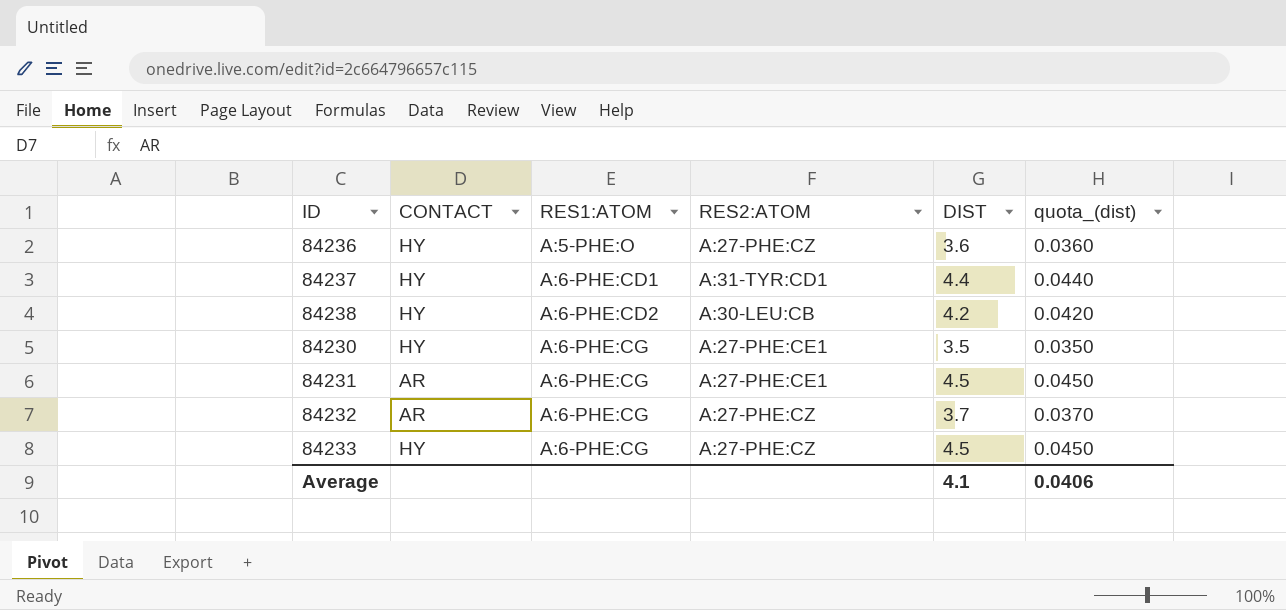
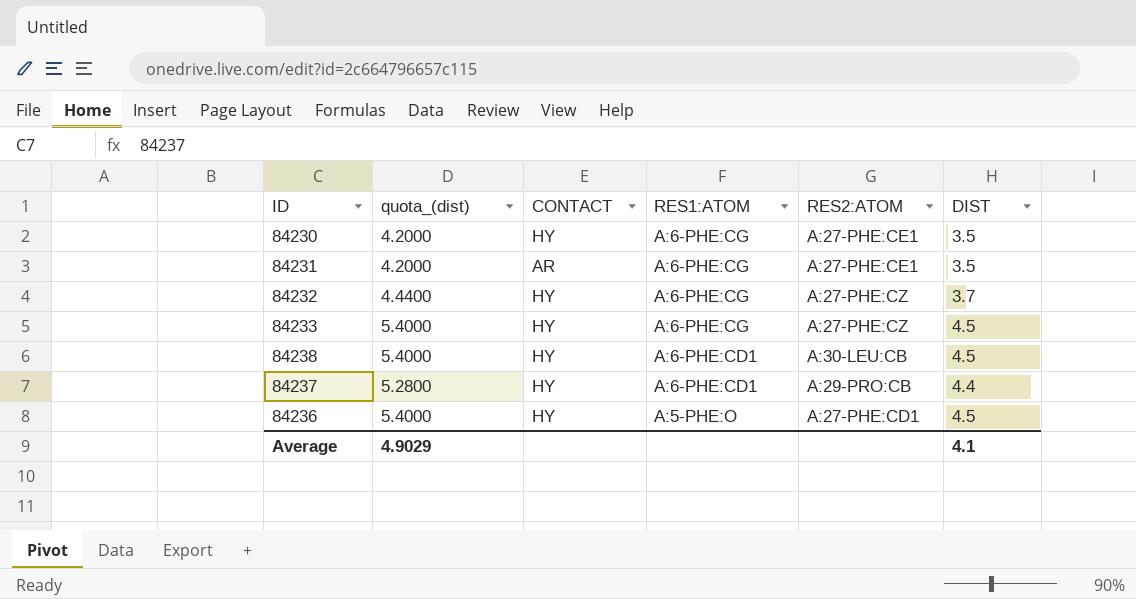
row order: RES1:ATOM ascending -> RES1:ATOM descending
column quota_(dist) | formula: [DIST] * 0.01 -> [DIST] * 1.2
column quota_(dist) | position: 6 -> 2
84231 | DIST: 4.5 -> 3.5
84232 | CONTACT: AR -> HY
84238 | RES1:ATOM: A:6-PHE:CD2 -> A:6-PHE:CD1
84238 | DIST: 4.2 -> 4.5
84237 | RES2:ATOM: A:31-TYR:CD1 -> A:29-PRO:CB
84236 | RES2:ATOM: A:27-PHE:CZ -> A:27-PHE:CD1
84236 | DIST: 3.6 -> 4.5
Average | quota_(dist): 0.0406 -> 4.9029

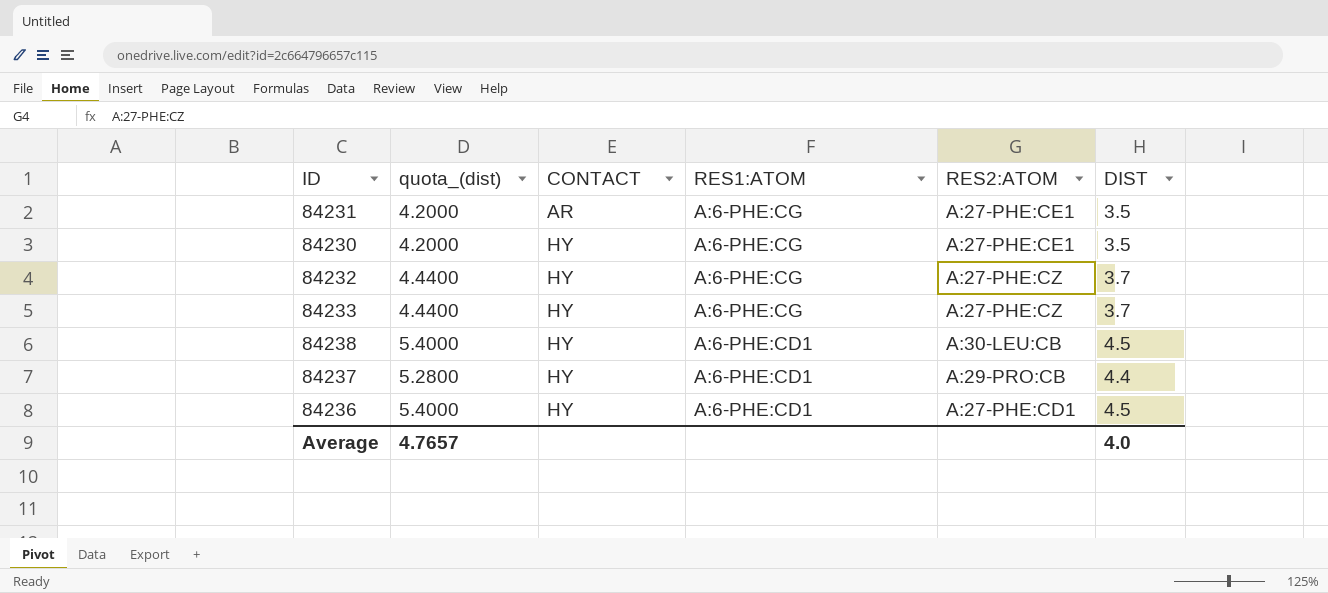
row order: RES1:ATOM descending -> CONTACT ascending
84233 | quota_(dist): 5.4000 -> 4.4400
84233 | DIST: 4.5 -> 3.7
84236 | RES1:ATOM: A:5-PHE:O -> A:6-PHE:CD1
Average | quota_(dist): 4.9029 -> 4.7657
Average | DIST: 4.1 -> 4.0

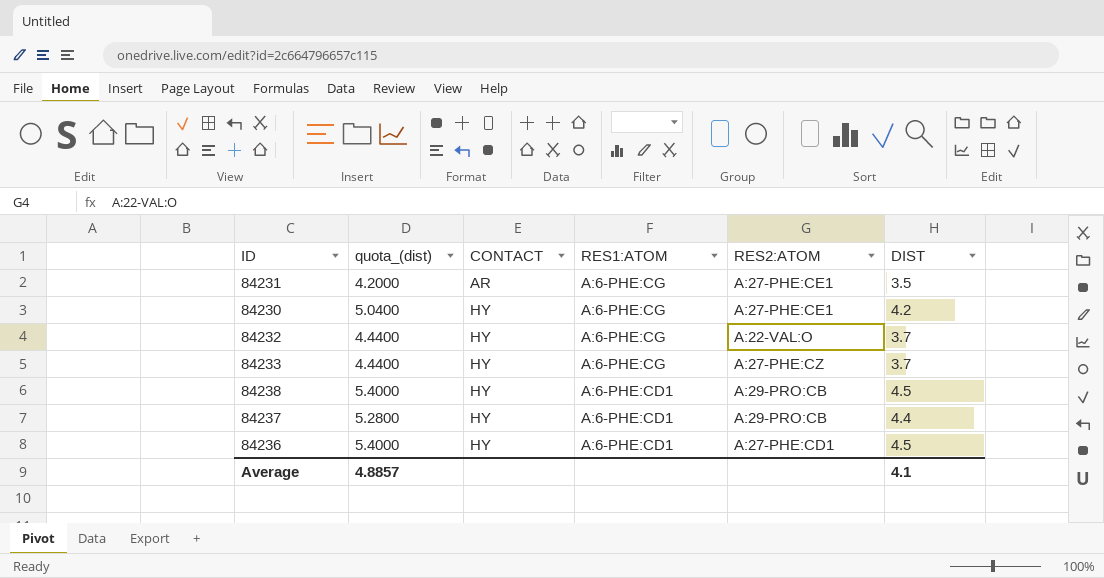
84230 | quota_(dist): 4.2000 -> 5.0400
84230 | DIST: 3.5 -> 4.2
84232 | RES2:ATOM: A:27-PHE:CZ -> A:22-VAL:O
84238 | RES2:ATOM: A:30-LEU:CB -> A:29-PRO:CB
Average | quota_(dist): 4.7657 -> 4.8857
Average | DIST: 4.0 -> 4.1

